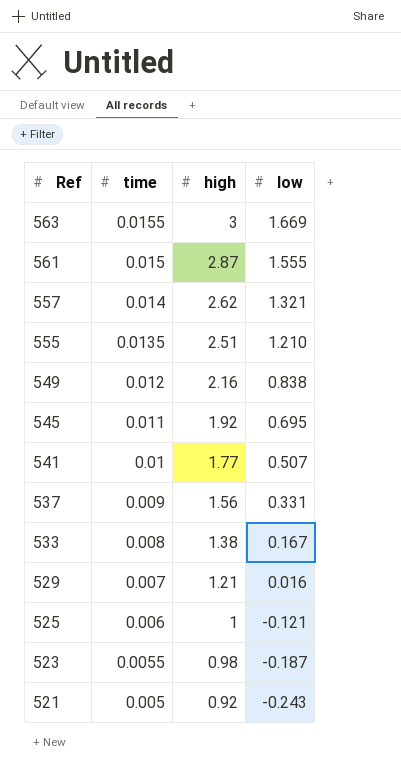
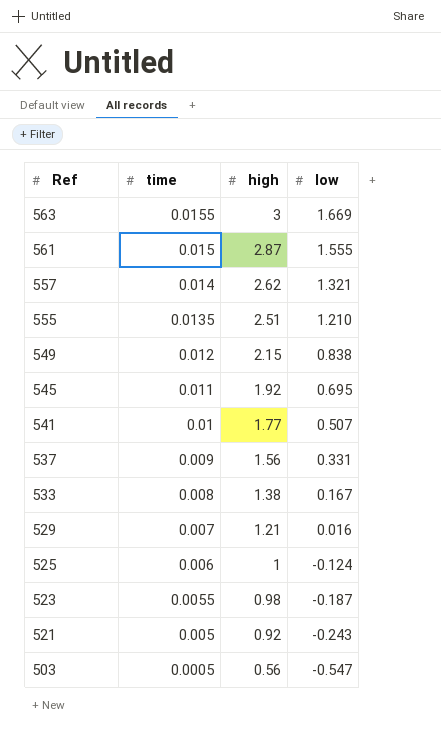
549 | high: 2.16 -> 2.15
525 | low: -0.121 -> -0.124
row 503: none -> 0.0005 | 0.56 | -0.547

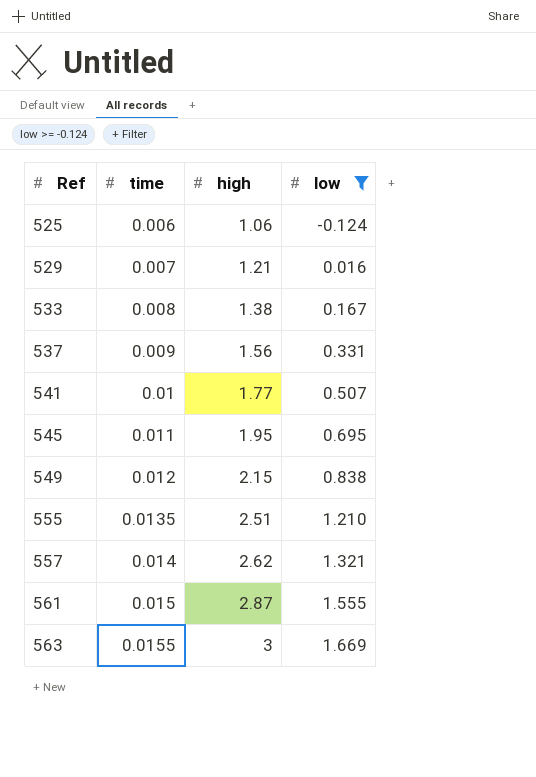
filter: none -> low >= -0.124
row order: Ref descending -> Ref ascending
525 | high: 1 -> 1.06
545 | high: 1.92 -> 1.95

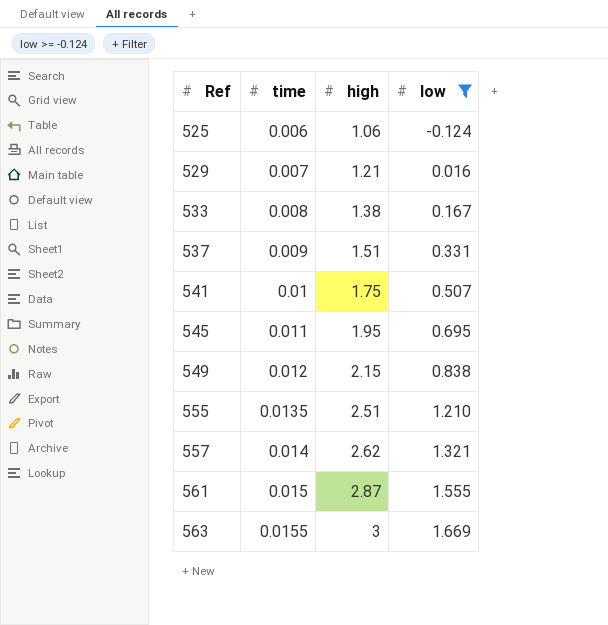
537 | high: 1.56 -> 1.51
541 | high: 1.77 -> 1.75

